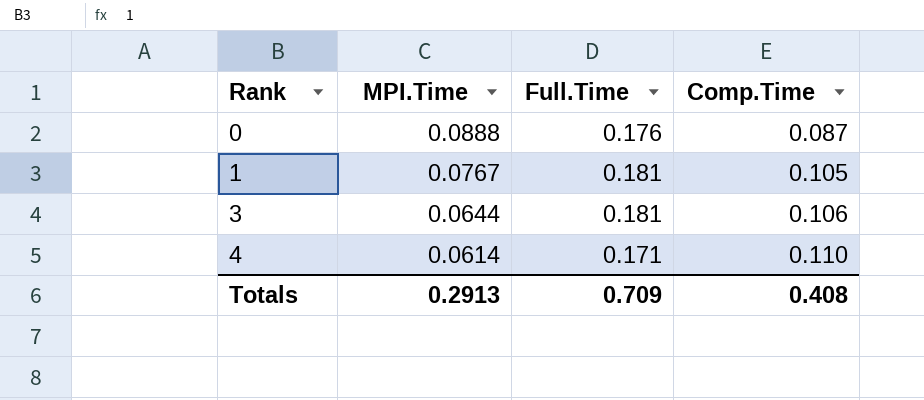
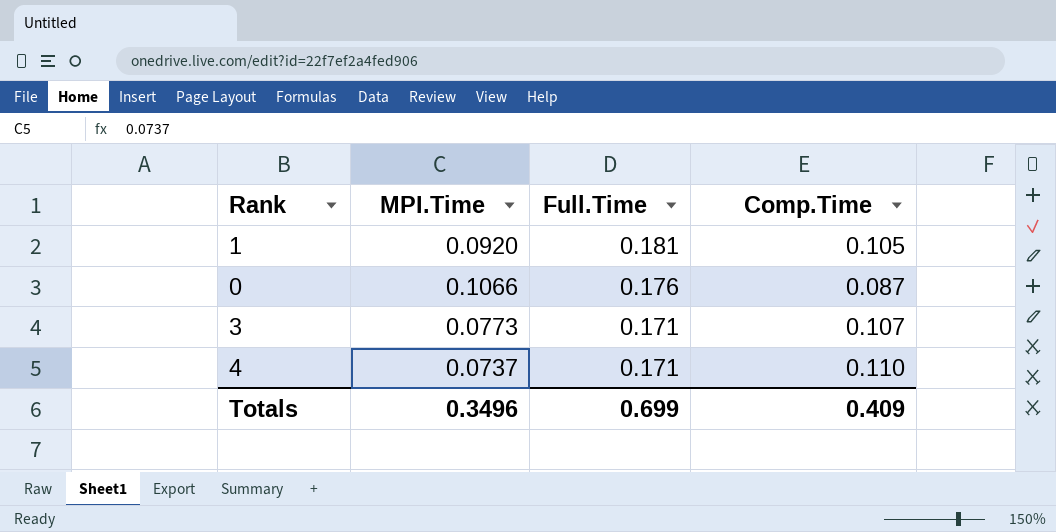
row order: Rank ascending -> Full.Time descending
1 | MPI.Time: 0.0767 -> 0.0920
0 | MPI.Time: 0.0888 -> 0.1066
3 | MPI.Time: 0.0644 -> 0.0773
3 | Full.Time: 0.181 -> 0.171
3 | Comp.Time: 0.106 -> 0.107
4 | MPI.Time: 0.0614 -> 0.0737
Totals | MPI.Time: 0.2913 -> 0.3496
Totals | Full.Time: 0.709 -> 0.699
Totals | Comp.Time: 0.408 -> 0.409

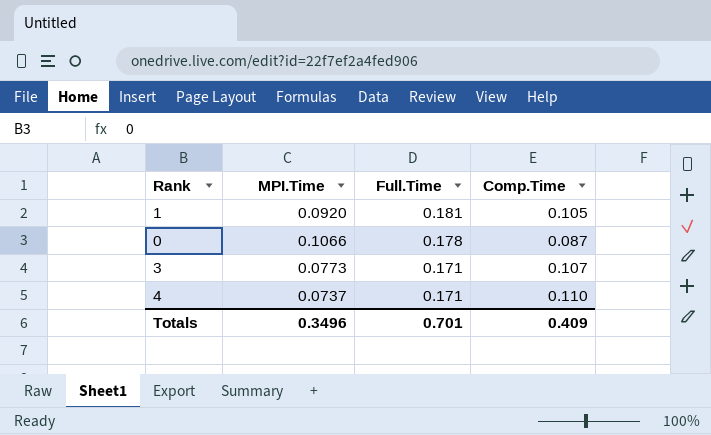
0 | Full.Time: 0.176 -> 0.178
Totals | Full.Time: 0.699 -> 0.701

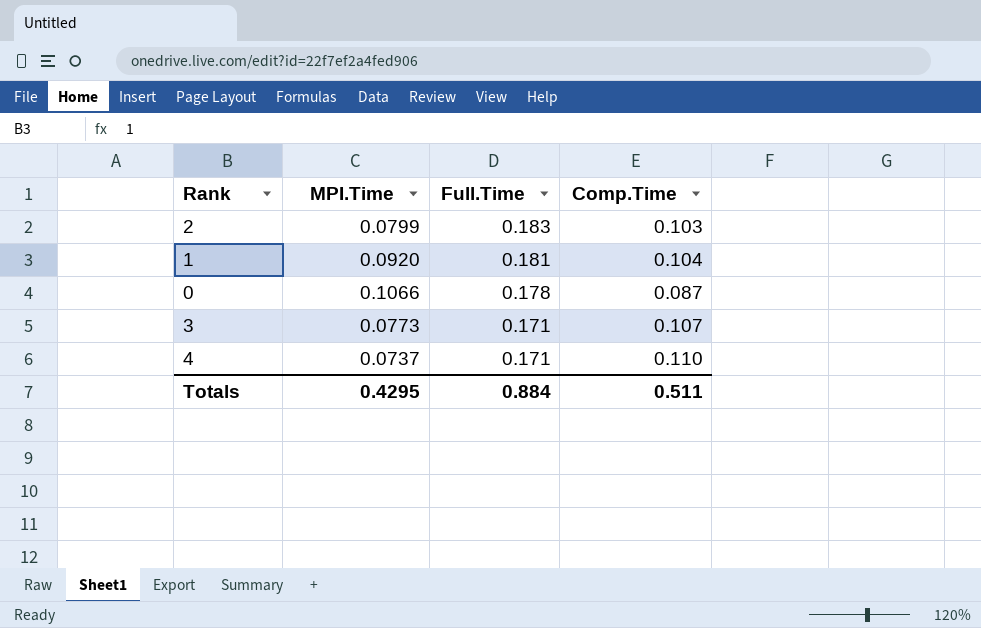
row 2: none -> 0.0799 | 0.183 | 0.103
1 | Comp.Time: 0.105 -> 0.104
Totals | MPI.Time: 0.3496 -> 0.4295
Totals | Full.Time: 0.701 -> 0.884
Totals | Comp.Time: 0.409 -> 0.511

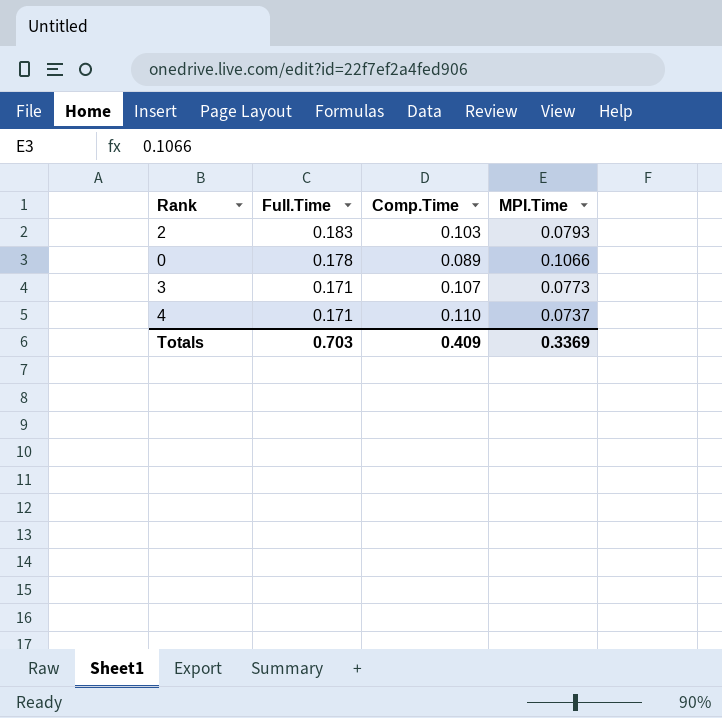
column MPI.Time | position: 2 -> 4
row 1: 0.0920 | 0.181 | 0.104 -> none
2 | MPI.Time: 0.0799 -> 0.0793
0 | Comp.Time: 0.087 -> 0.089
Totals | Full.Time: 0.884 -> 0.703
Totals | Comp.Time: 0.511 -> 0.409
Totals | MPI.Time: 0.4295 -> 0.3369

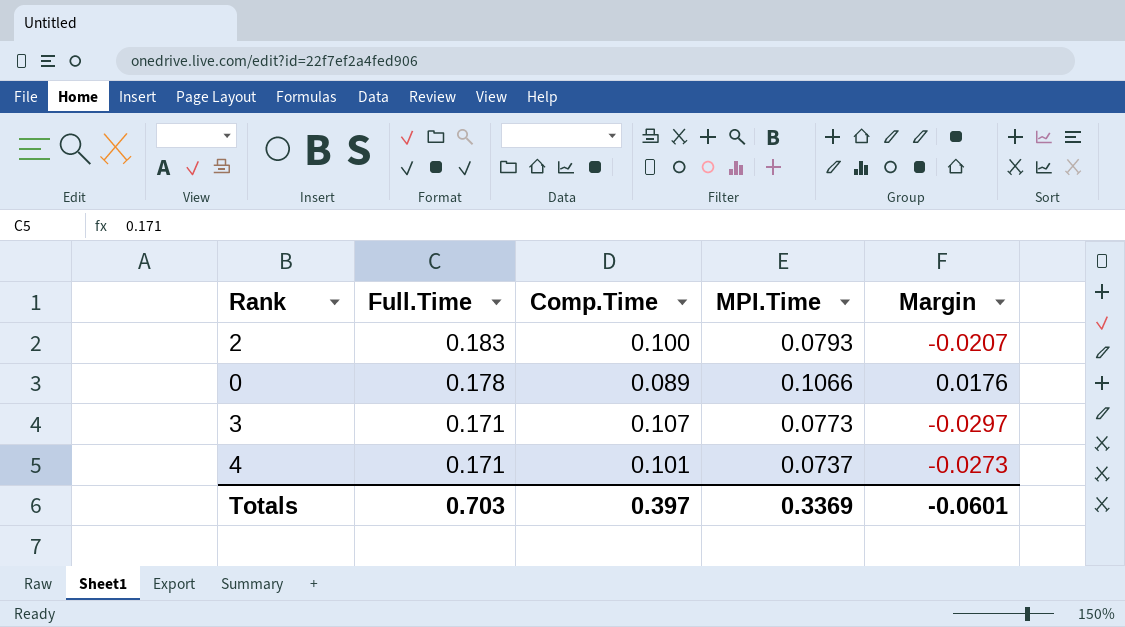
column Margin | formula: none -> [MPI.Time] - [Comp.Time]
2 | Comp.Time: 0.103 -> 0.100
4 | Comp.Time: 0.110 -> 0.101
Totals | Comp.Time: 0.409 -> 0.397

